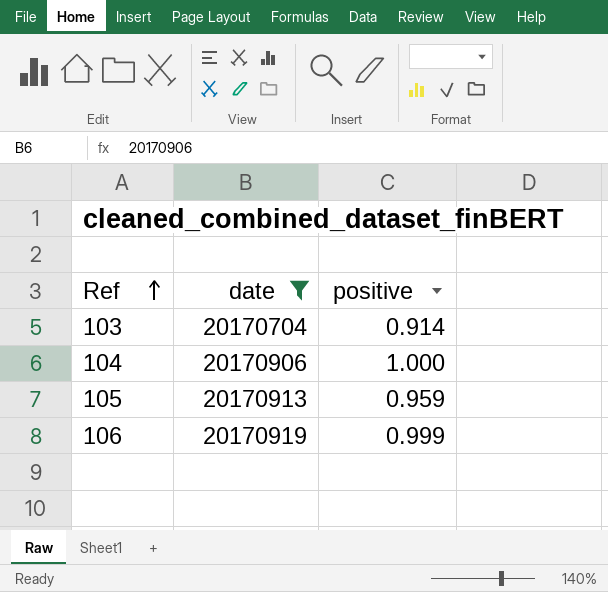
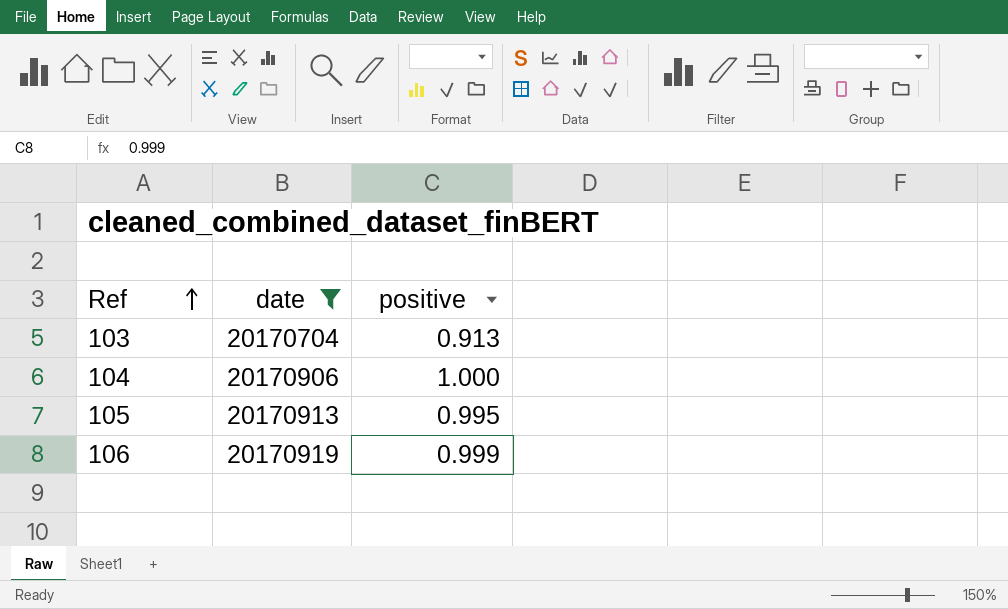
103 | positive: 0.914 -> 0.913
105 | positive: 0.959 -> 0.995

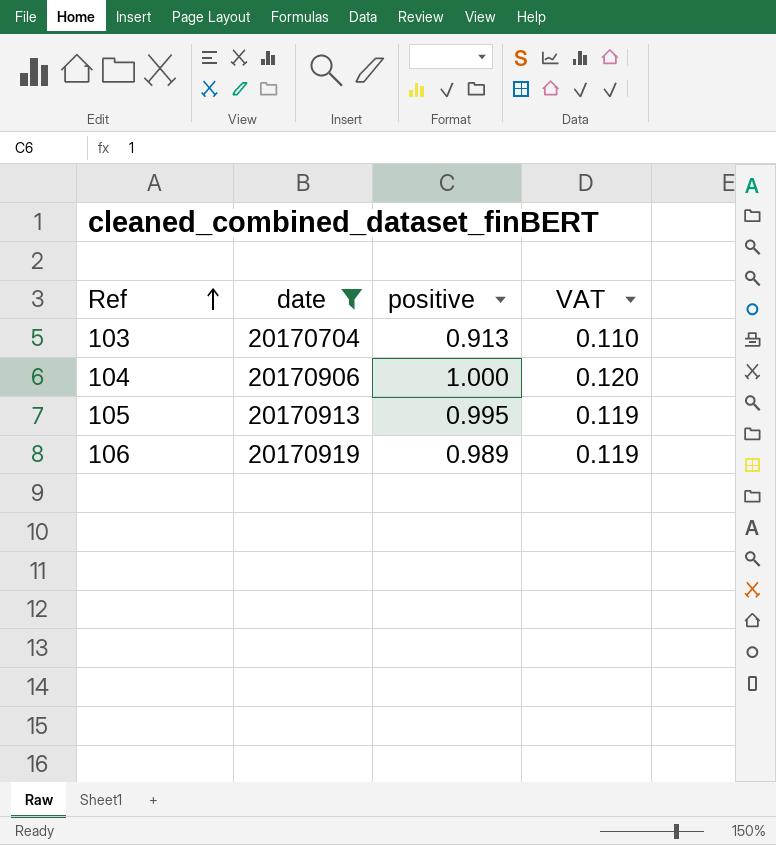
column VAT | formula: none -> [positive] * 0.12
106 | positive: 0.999 -> 0.989

